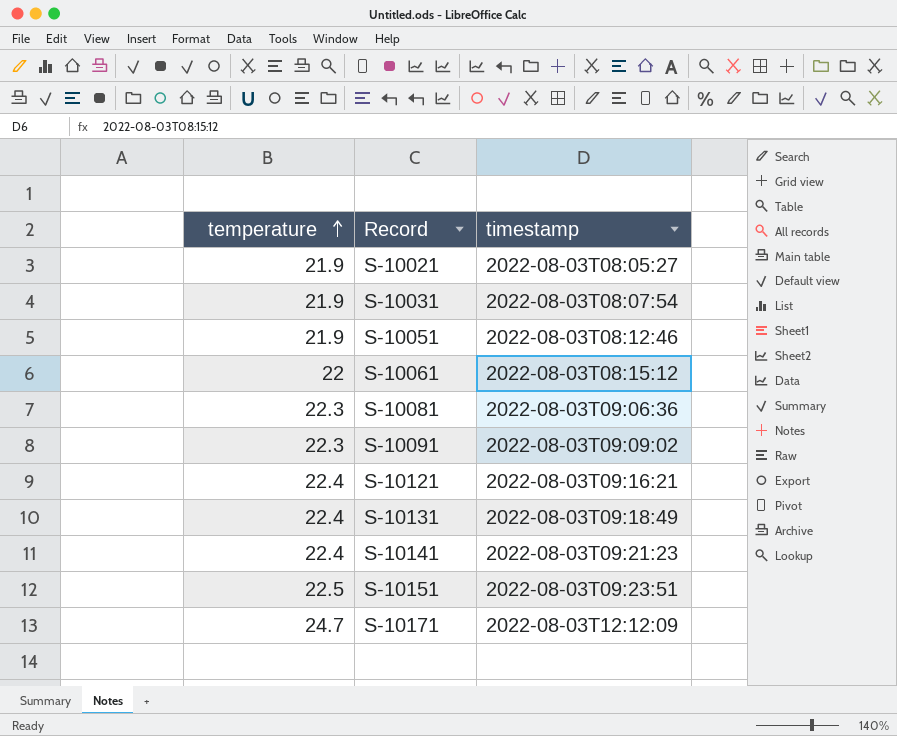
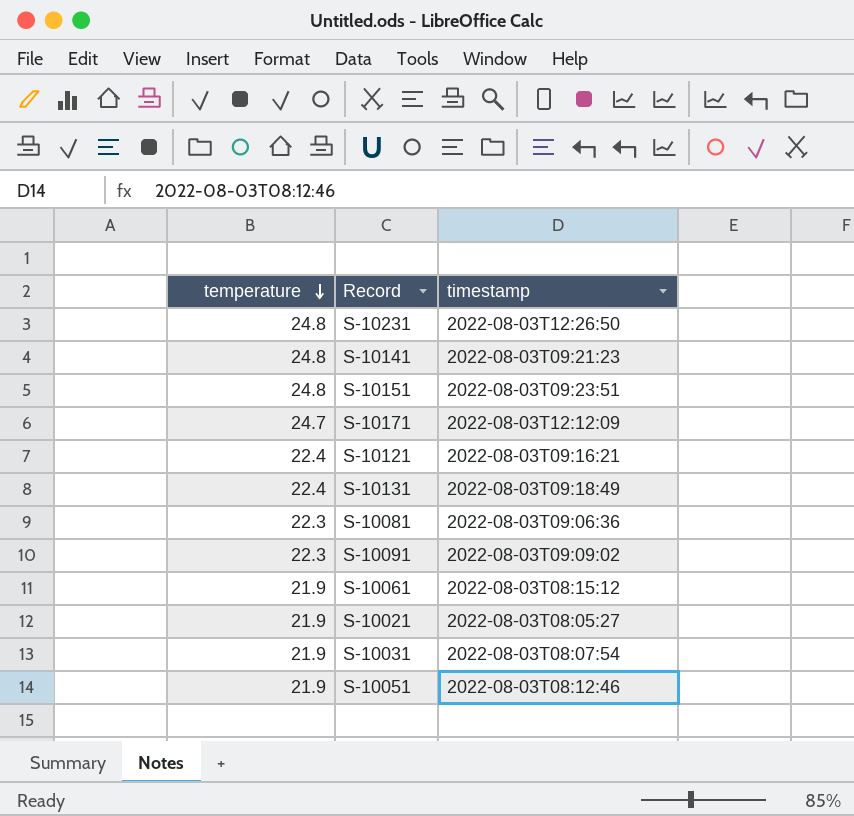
row order: temperature ascending -> temperature descending
row S-10231: none -> 24.8 | 2022-08-03T12:26:50
S-10141 | temperature: 22.4 -> 24.8
S-10151 | temperature: 22.5 -> 24.8
S-10061 | temperature: 22 -> 21.9

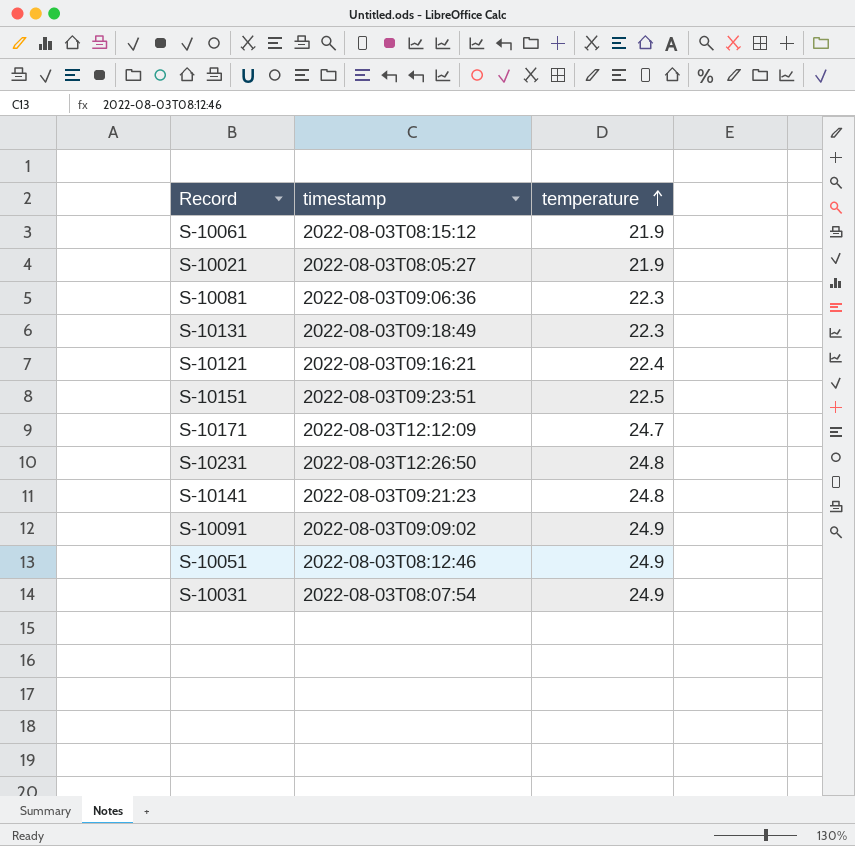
row order: temperature descending -> temperature ascending
column temperature | position: 1 -> 3
S-10131 | temperature: 22.4 -> 22.3
S-10151 | temperature: 24.8 -> 22.5
S-10091 | temperature: 22.3 -> 24.9
S-10051 | temperature: 21.9 -> 24.9
S-10031 | temperature: 21.9 -> 24.9

